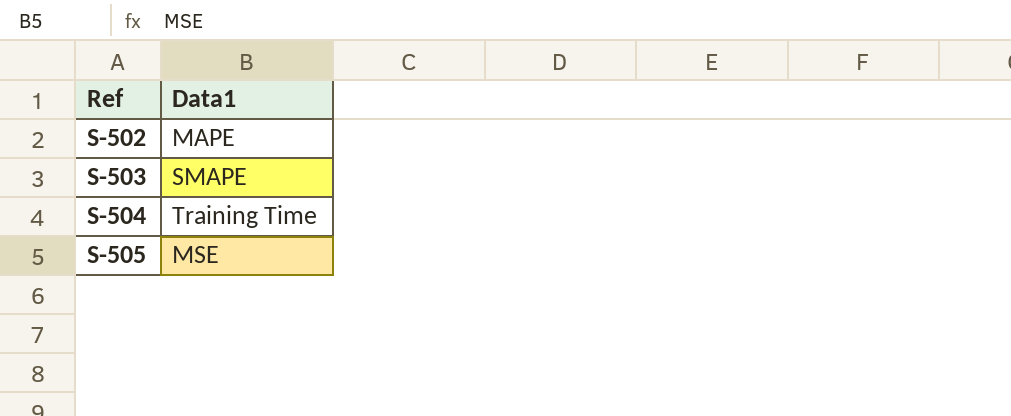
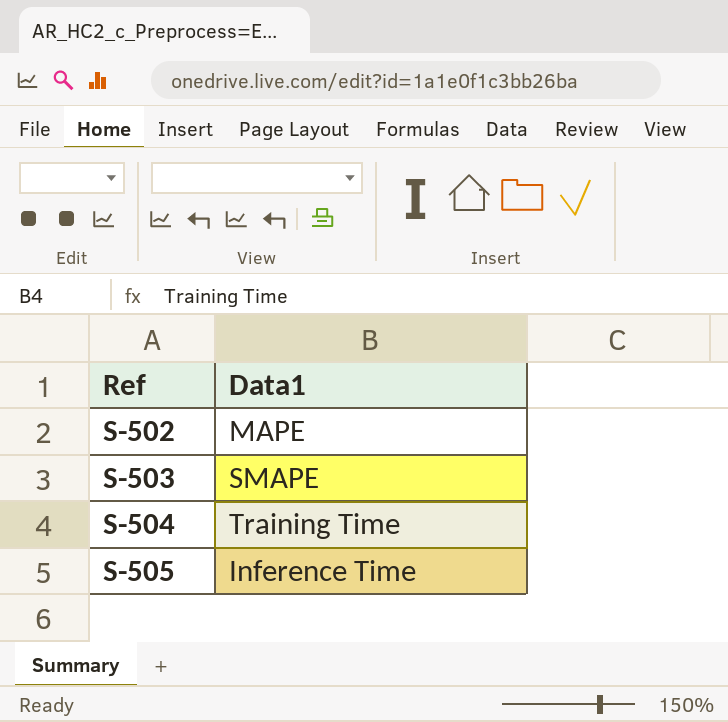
S-505 | Data1: MSE -> Inference Time

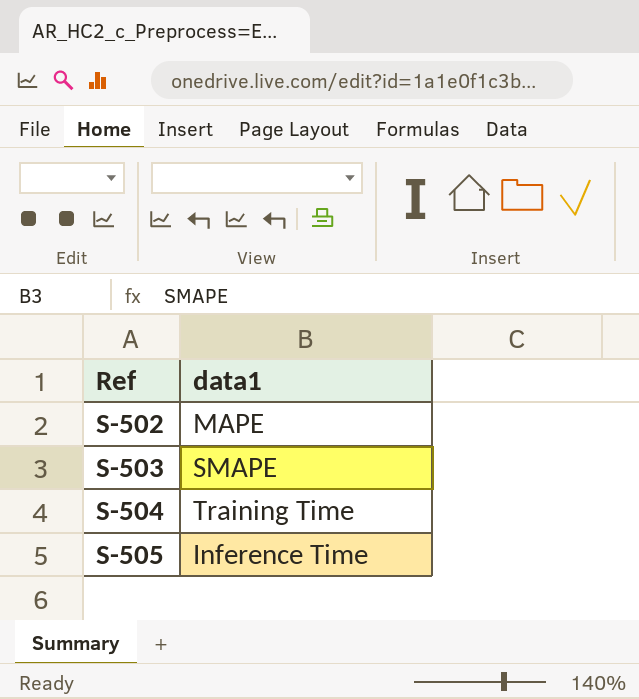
column name: Data1 -> data1

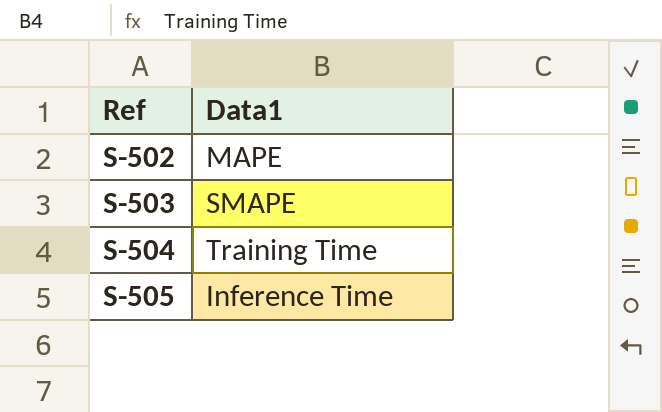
column name: data1 -> Data1

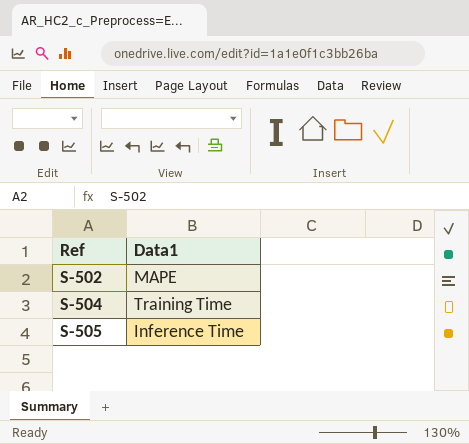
row S-503: SMAPE -> none

